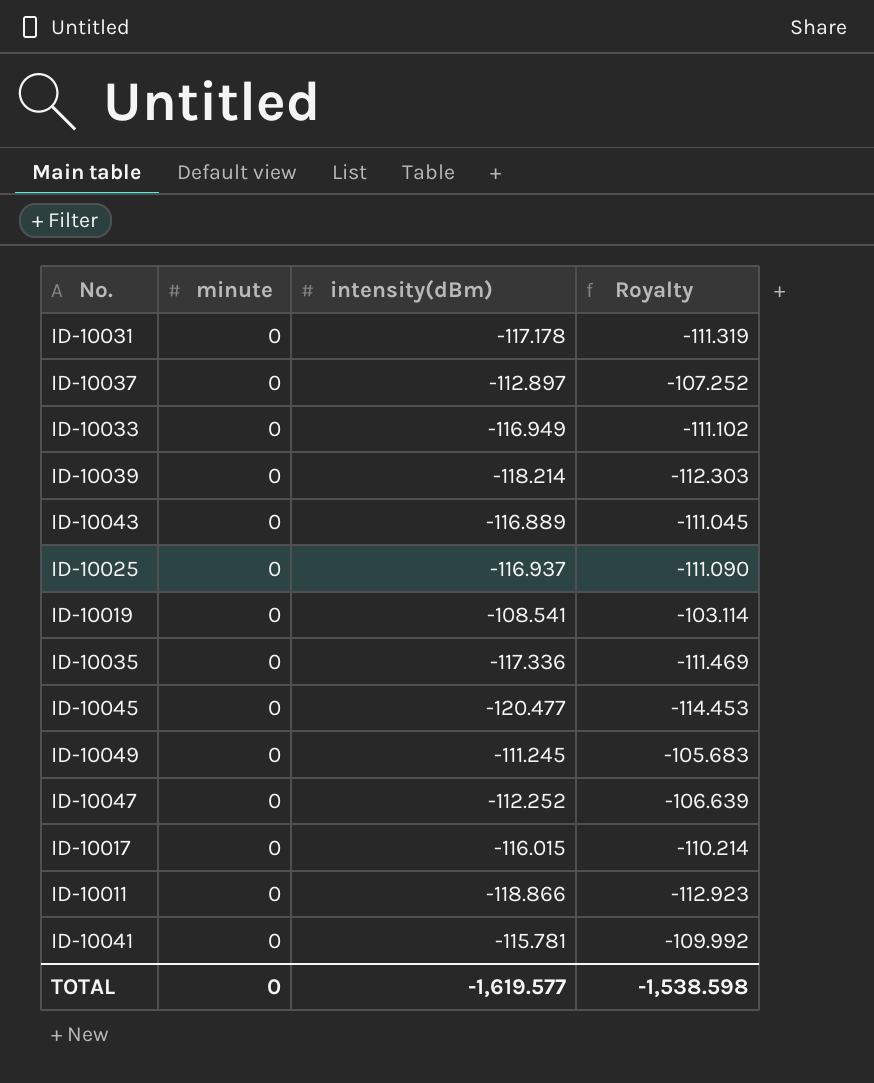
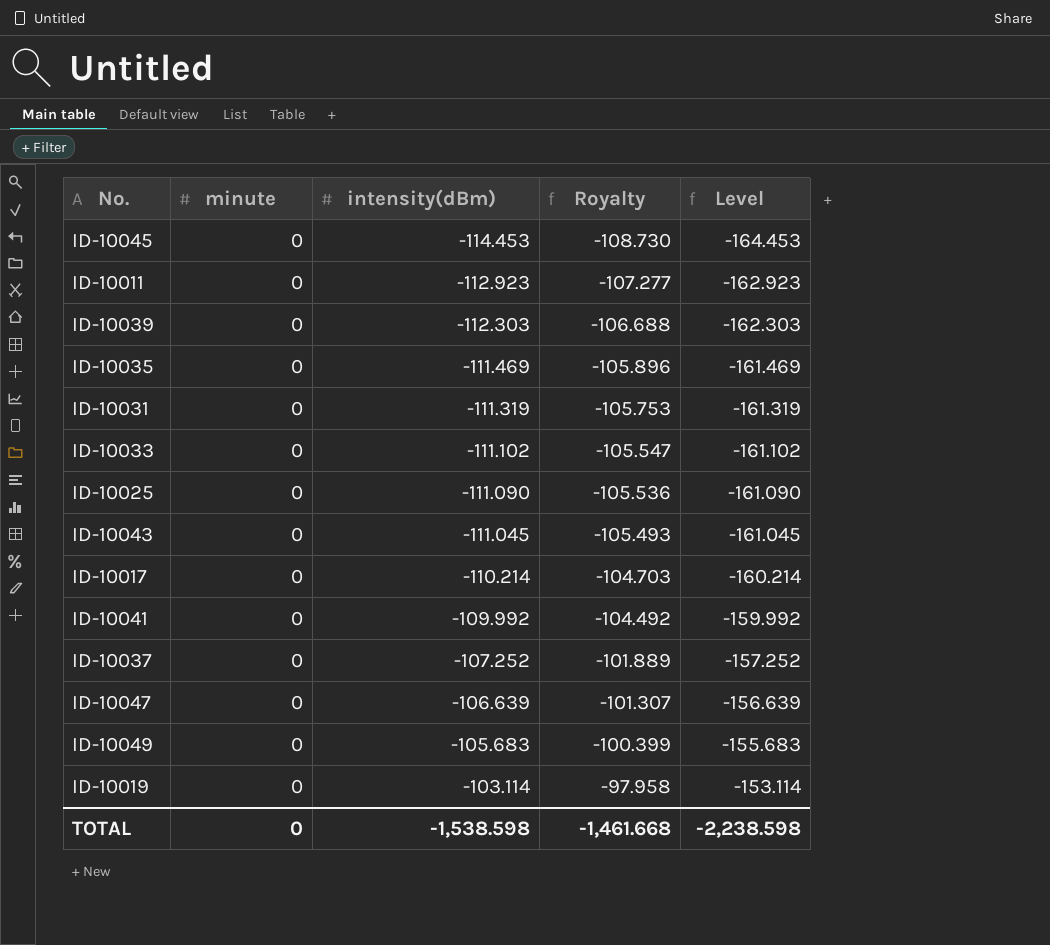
row order: none -> intensity(dBm) ascending
column Level | formula: none -> [intensity(dBm)] - 50
ID-10045 | intensity(dBm): -120.477 -> -114.453
ID-10045 | Royalty: -114.453 -> -108.730
ID-10011 | intensity(dBm): -118.866 -> -112.923
ID-10011 | Royalty: -112.923 -> -107.277
ID-10039 | intensity(dBm): -118.214 -> -112.303
ID-10039 | Royalty: -112.303 -> -106.688
ID-10035 | intensity(dBm): -117.336 -> -111.469
ID-10035 | Royalty: -111.469 -> -105.896
ID-10031 | intensity(dBm): -117.178 -> -111.319
ID-10031 | Royalty: -111.319 -> -105.753
ID-10033 | intensity(dBm): -116.949 -> -111.102
ID-10033 | Royalty: -111.102 -> -105.547
ID-10025 | intensity(dBm): -116.937 -> -111.090
ID-10025 | Royalty: -111.090 -> -105.536
ID-10043 | intensity(dBm): -116.889 -> -111.045
ID-10043 | Royalty: -111.045 -> -105.493
ID-10017 | intensity(dBm): -116.015 -> -110.214
ID-10017 | Royalty: -110.214 -> -104.703
ID-10041 | intensity(dBm): -115.781 -> -109.992
ID-10041 | Royalty: -109.992 -> -104.492
ID-10037 | intensity(dBm): -112.897 -> -107.252
ID-10037 | Royalty: -107.252 -> -101.889
ID-10047 | intensity(dBm): -112.252 -> -106.639
ID-10047 | Royalty: -106.639 -> -101.307
ID-10049 | intensity(dBm): -111.245 -> -105.683
ID-10049 | Royalty: -105.683 -> -100.399
ID-10019 | intensity(dBm): -108.541 -> -103.114
ID-10019 | Royalty: -103.114 -> -97.958
TOTAL | intensity(dBm): -1,619.577 -> -1,538.598
TOTAL | Royalty: -1,538.598 -> -1,461.668

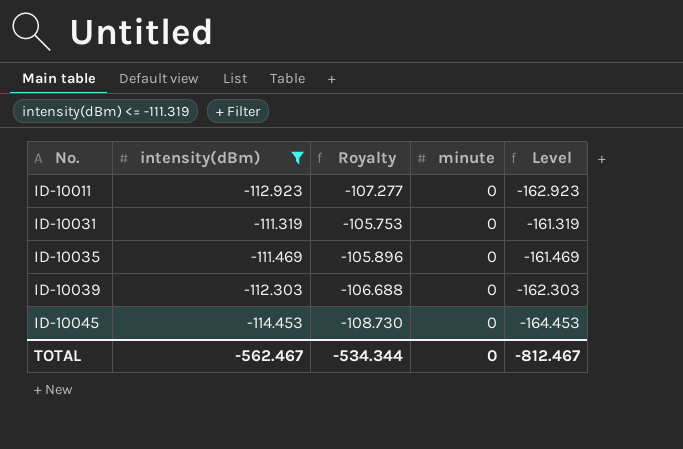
filter: none -> intensity(dBm) <= -111.319
row order: intensity(dBm) ascending -> No. ascending
column minute | position: 2 -> 4
TOTAL | intensity(dBm): -1,538.598 -> -562.467
TOTAL | Royalty: -1,461.668 -> -534.344
TOTAL | Level: -2,238.598 -> -812.467

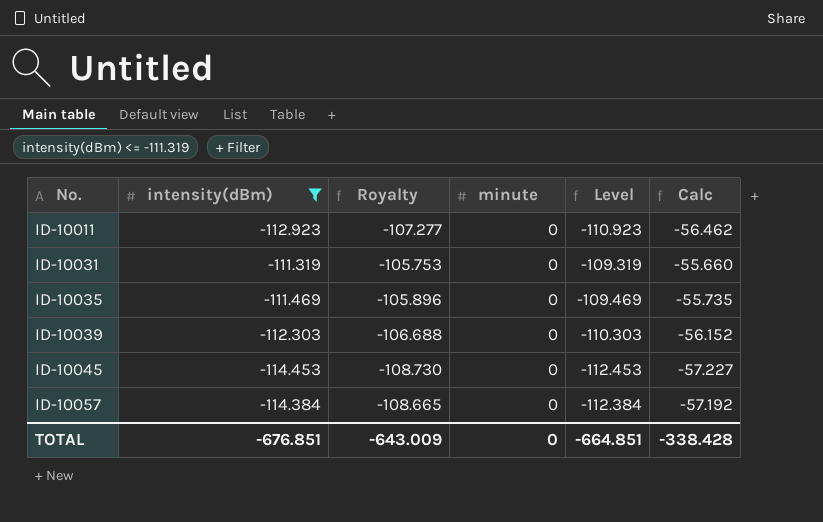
column Level | formula: [intensity(dBm)] - 50 -> [intensity(dBm)] + 2
column Calc | formula: none -> [intensity(dBm)] * 0.5
row ID-10057: none -> -114.384 | -108.665 | 0 | -112.384 | -57.192
TOTAL | intensity(dBm): -562.467 -> -676.851
TOTAL | Royalty: -534.344 -> -643.009
TOTAL | Level: -812.467 -> -664.851

